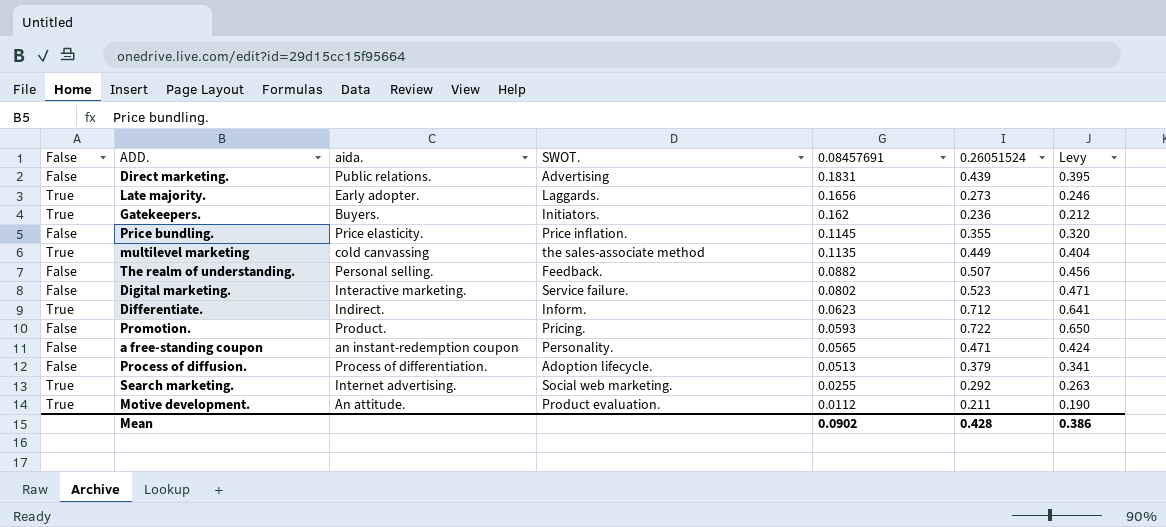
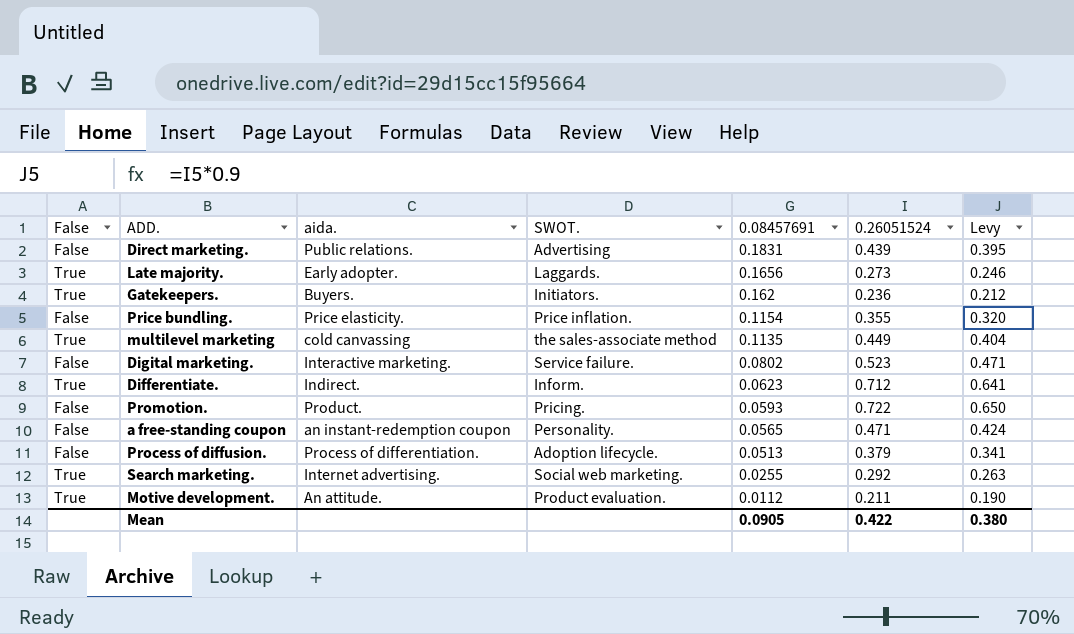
row The realm of understanding.: False | Personal selling. | Feedback. | 0.0882 | 0.507 | 0.456 -> none
Price bundling. | 0.08457691: 0.1145 -> 0.1154
Mean | 0.08457691: 0.0902 -> 0.0905
Mean | 0.26051524: 0.428 -> 0.422
Mean | Levy: 0.386 -> 0.380

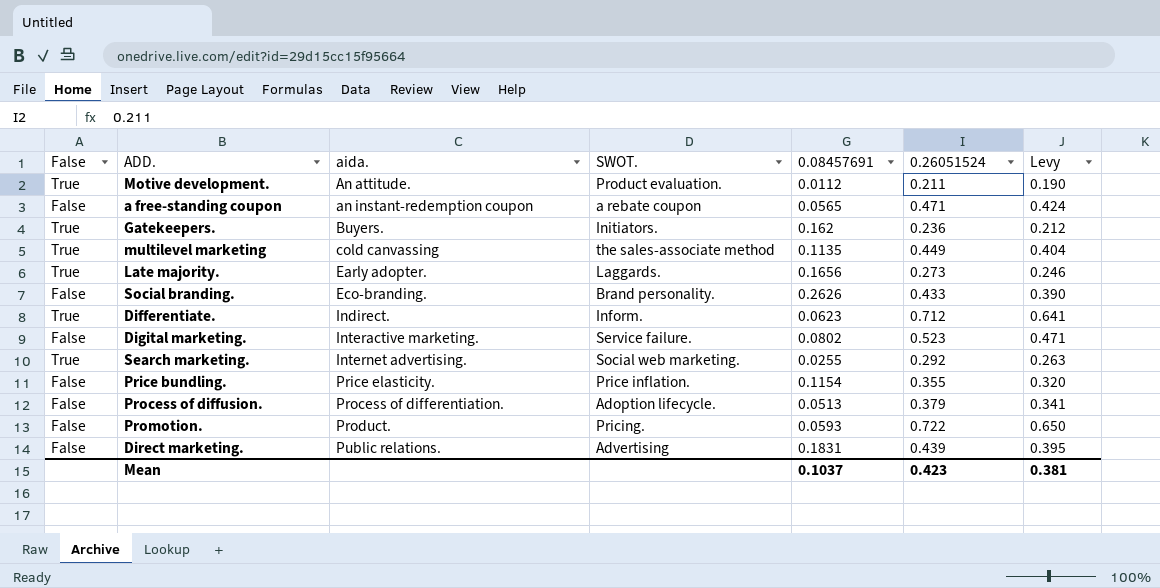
row order: 0.08457691 descending -> aida. ascending
a free-standing coupon | SWOT.: Personality. -> a rebate coupon
row Social branding.: none -> False | Eco-branding. | Brand personality. | 0.2626 | 0.433 | 0.390
Mean | 0.08457691: 0.0905 -> 0.1037
Mean | 0.26051524: 0.422 -> 0.423
Mean | Levy: 0.380 -> 0.381

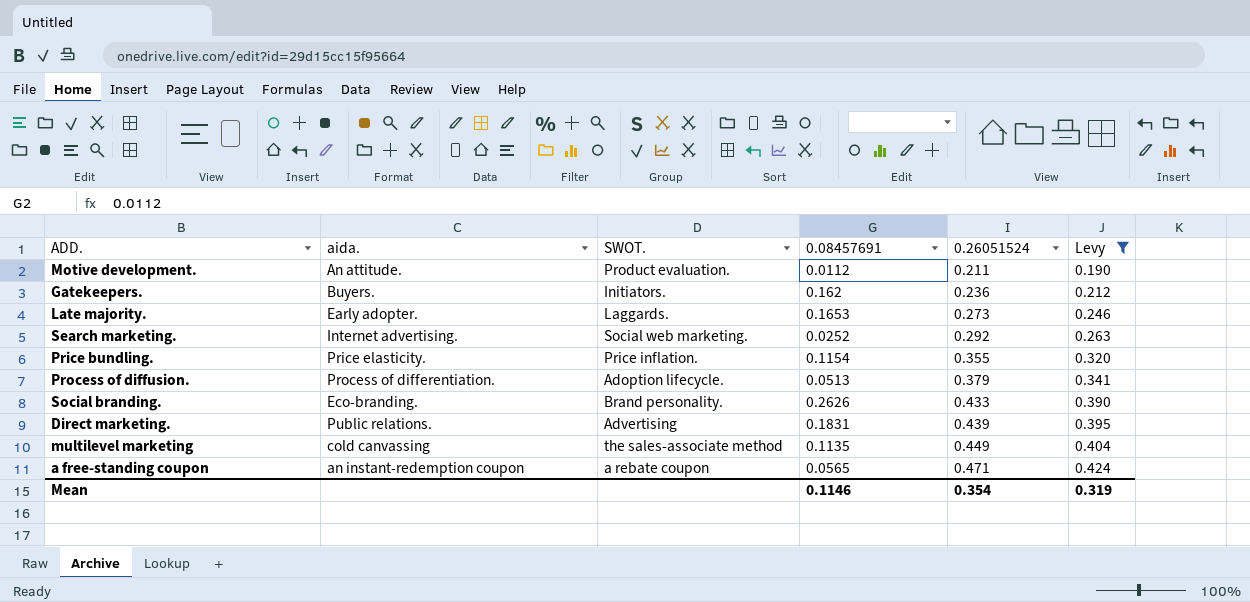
filter: none -> Levy <= 0.424
row order: aida. ascending -> 0.26051524 ascending
column False | position: 1 -> none
Late majority. | 0.08457691: 0.1656 -> 0.1653
Search marketing. | 0.08457691: 0.0255 -> 0.0252
Mean | 0.08457691: 0.1037 -> 0.1146
Mean | 0.26051524: 0.423 -> 0.354
Mean | Levy: 0.381 -> 0.319

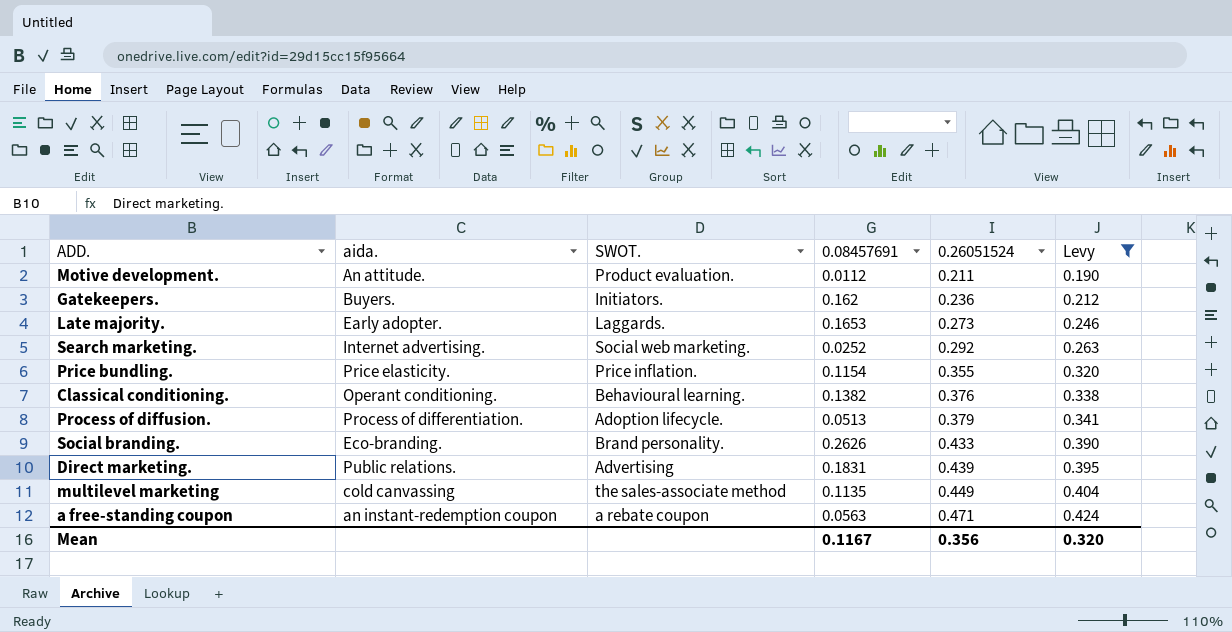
row Classical conditioning.: none -> Operant conditioning. | Behavioural learning. | 0.1382 | 0.376 | 0.338
a free-standing coupon | 0.08457691: 0.0565 -> 0.0563
Mean | 0.08457691: 0.1146 -> 0.1167
Mean | 0.26051524: 0.354 -> 0.356
Mean | Levy: 0.319 -> 0.320

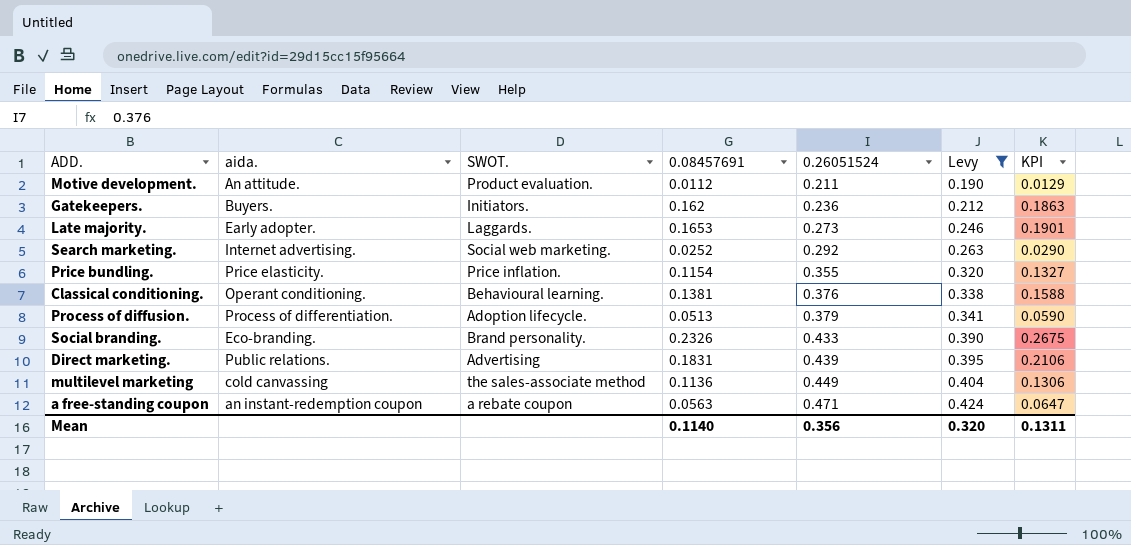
column KPI | formula: none -> [0.08457691] * 1.15
Classical conditioning. | 0.08457691: 0.1382 -> 0.1381
Social branding. | 0.08457691: 0.2626 -> 0.2326
multilevel marketing | 0.08457691: 0.1135 -> 0.1136
Mean | 0.08457691: 0.1167 -> 0.1140

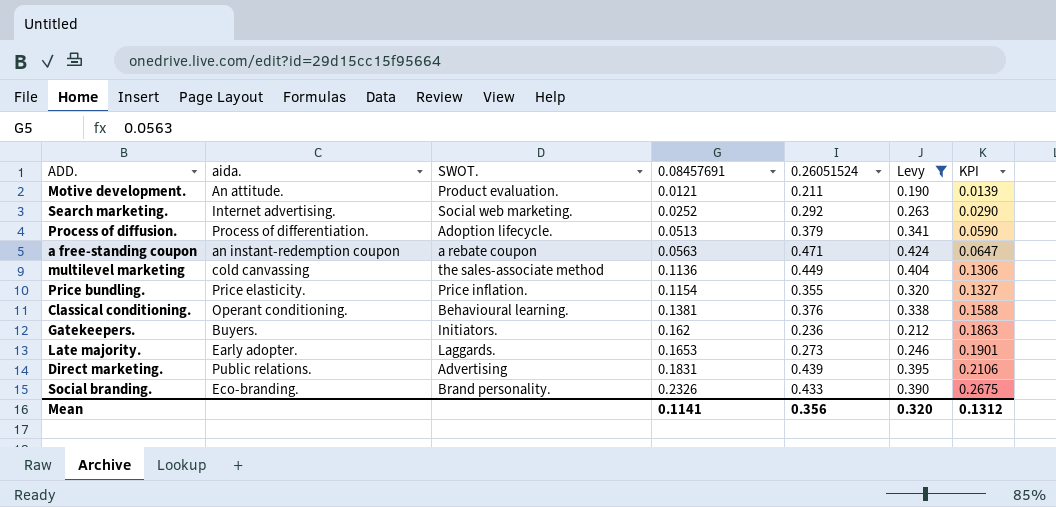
row order: 0.26051524 ascending -> 0.08457691 ascending
Motive development. | 0.08457691: 0.0112 -> 0.0121
Motive development. | KPI: 0.0129 -> 0.0139
Mean | 0.08457691: 0.1140 -> 0.1141
Mean | KPI: 0.1311 -> 0.1312

